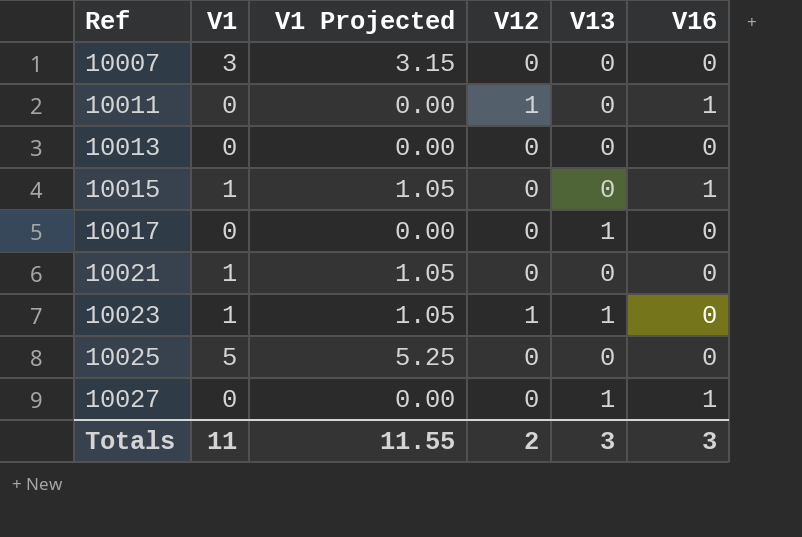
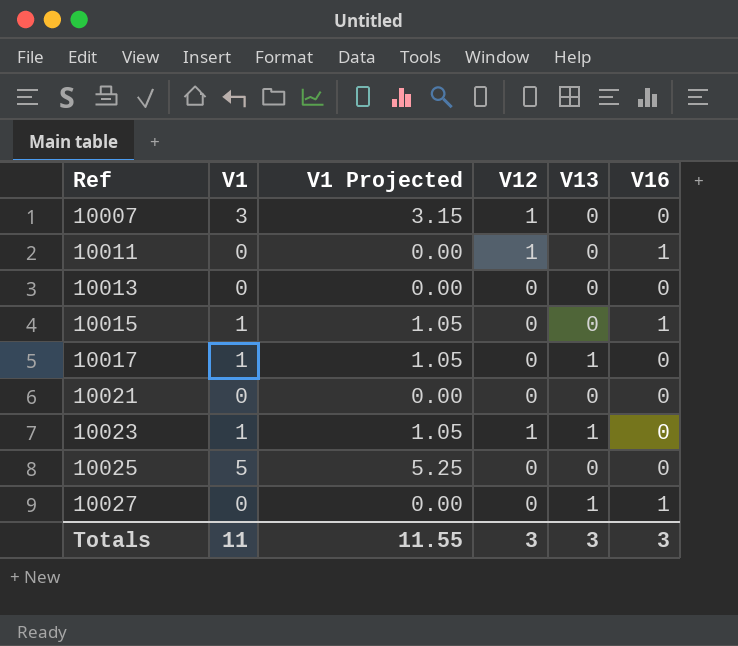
10007 | V12: 0 -> 1
10017 | V1: 0 -> 1
10017 | V1 Projected: 0.00 -> 1.05
10021 | V1: 1 -> 0
10021 | V1 Projected: 1.05 -> 0.00
Totals | V12: 2 -> 3

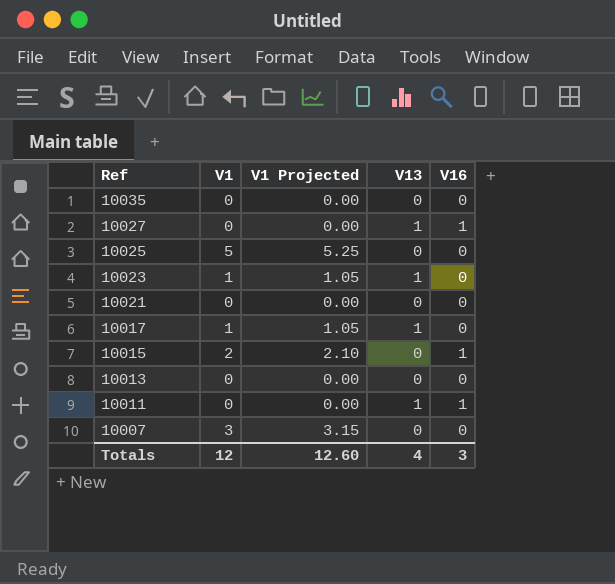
row order: Ref ascending -> Ref descending
column V12 | position: 4 -> none
row 10035: none -> 0 | 0.00 | 0 | 0
10015 | V1: 1 -> 2
10015 | V1 Projected: 1.05 -> 2.10
10011 | V13: 0 -> 1
Totals | V1: 11 -> 12
Totals | V1 Projected: 11.55 -> 12.60
Totals | V13: 3 -> 4

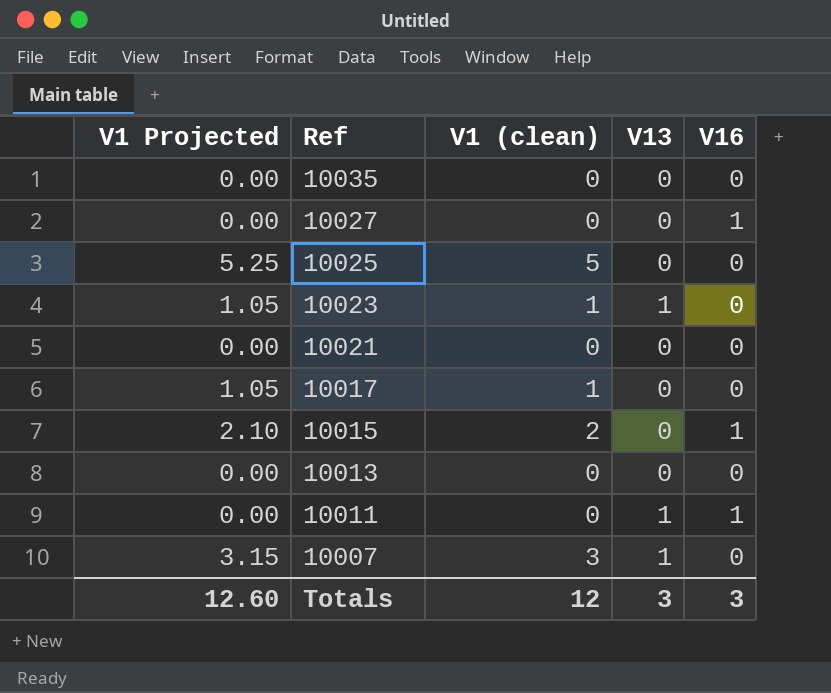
column V1 Projected | position: 3 -> 1
column name: V1 -> V1 (clean)
10027 | V13: 1 -> 0
10017 | V13: 1 -> 0
10007 | V13: 0 -> 1
Totals | V13: 4 -> 3

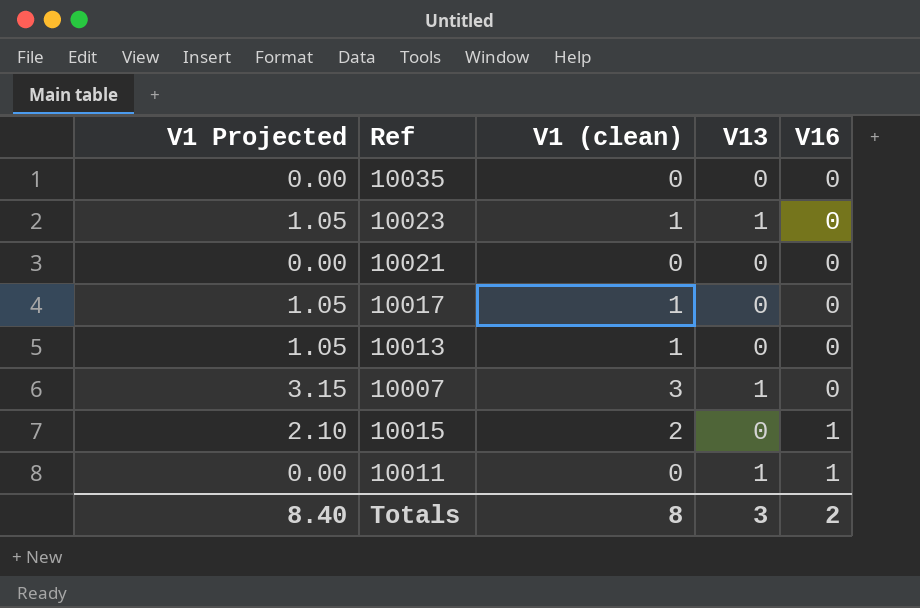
row order: Ref descending -> V16 ascending
row 10027: 0.00 | 0 | 0 | 1 -> none
row 10025: 5.25 | 5 | 0 | 0 -> none
10013 | V1 Projected: 0.00 -> 1.05
10013 | V1 (clean): 0 -> 1
Totals | V1 Projected: 12.60 -> 8.40
Totals | V1 (clean): 12 -> 8
Totals | V16: 3 -> 2

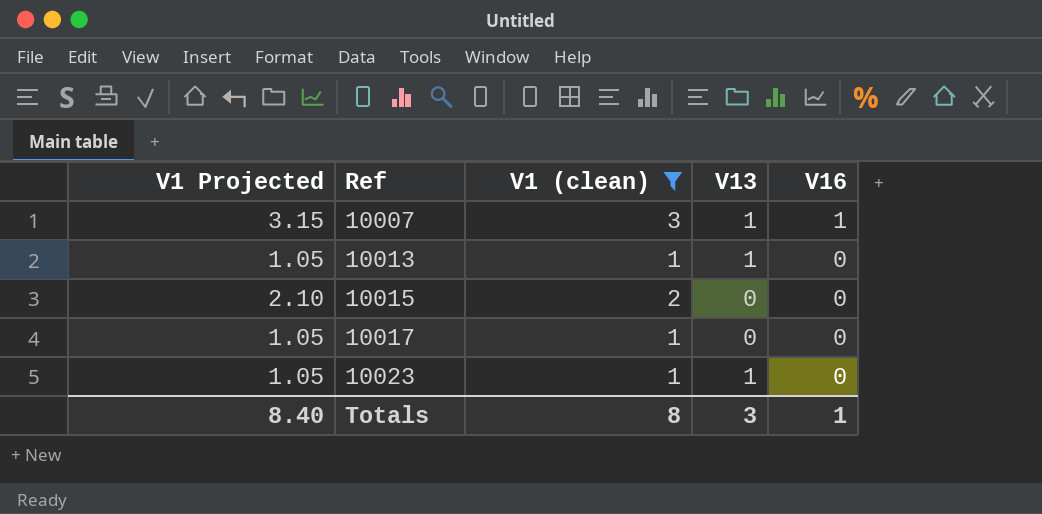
filter: none -> V1 (clean) != 0
row order: V16 ascending -> Ref ascending
10007 | V16: 0 -> 1
10013 | V13: 0 -> 1
10015 | V16: 1 -> 0
Totals | V16: 2 -> 1

